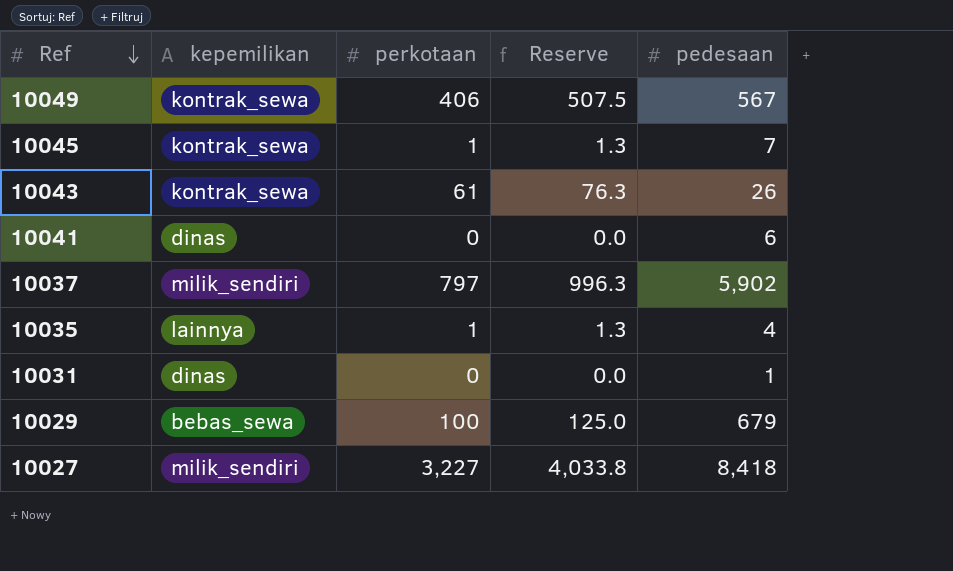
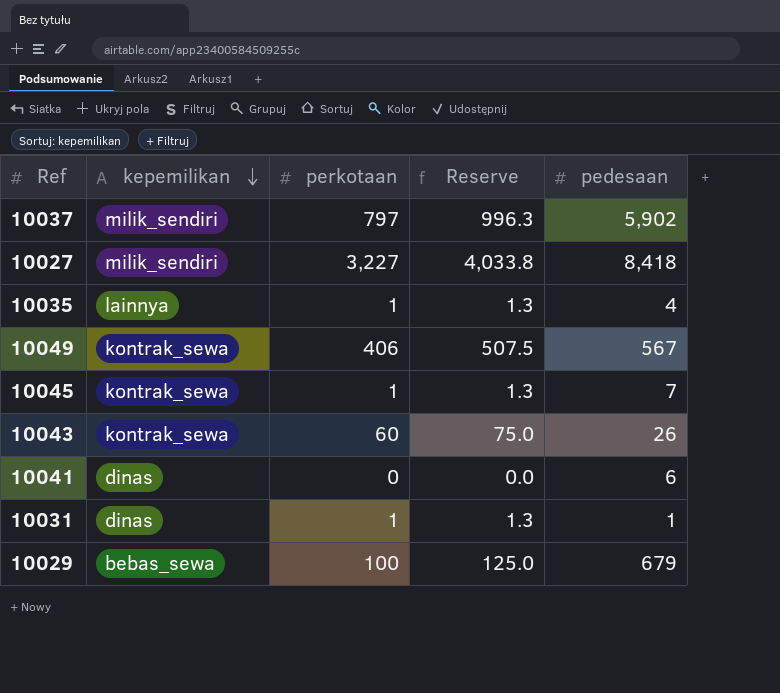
row order: Ref descending -> kepemilikan descending
10043 | perkotaan: 61 -> 60
10043 | Reserve: 76.3 -> 75.0
10031 | perkotaan: 0 -> 1
10031 | Reserve: 0.0 -> 1.3

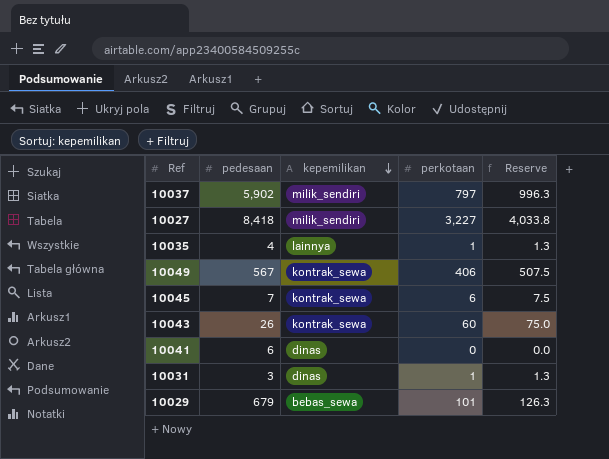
column pedesaan | position: 5 -> 2
10045 | perkotaan: 1 -> 6
10045 | Reserve: 1.3 -> 7.5
10031 | pedesaan: 1 -> 3
10029 | perkotaan: 100 -> 101
10029 | Reserve: 125.0 -> 126.3

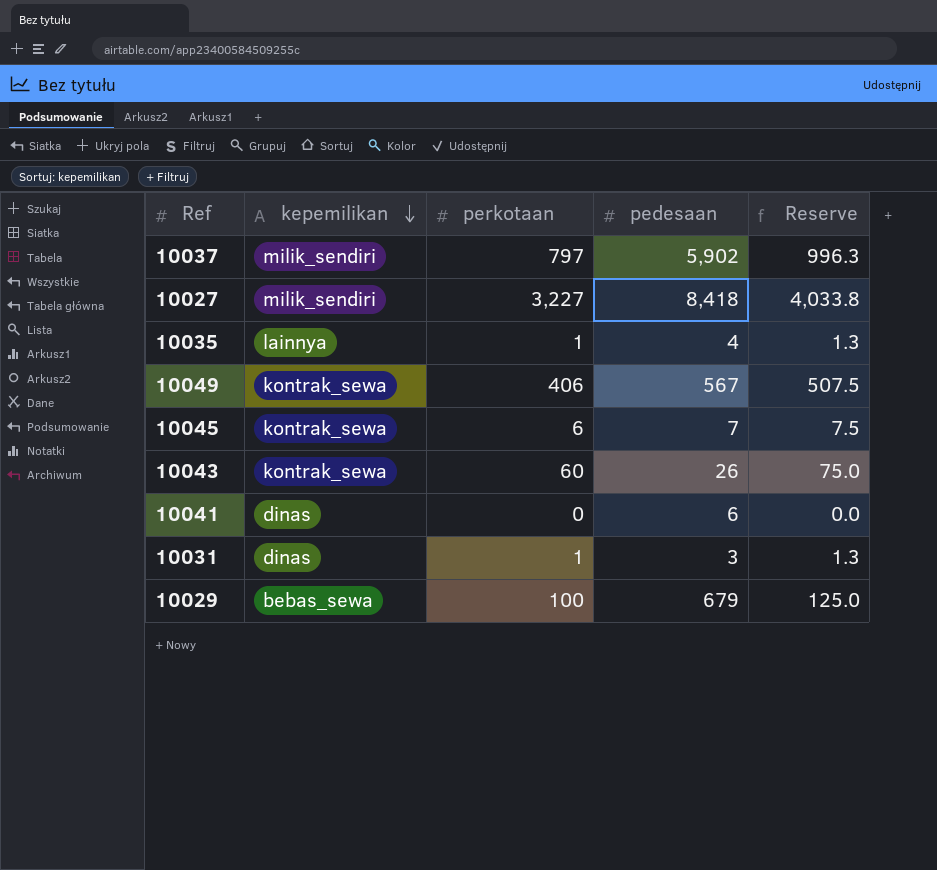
column pedesaan | position: 2 -> 4
10029 | perkotaan: 101 -> 100
10029 | Reserve: 126.3 -> 125.0

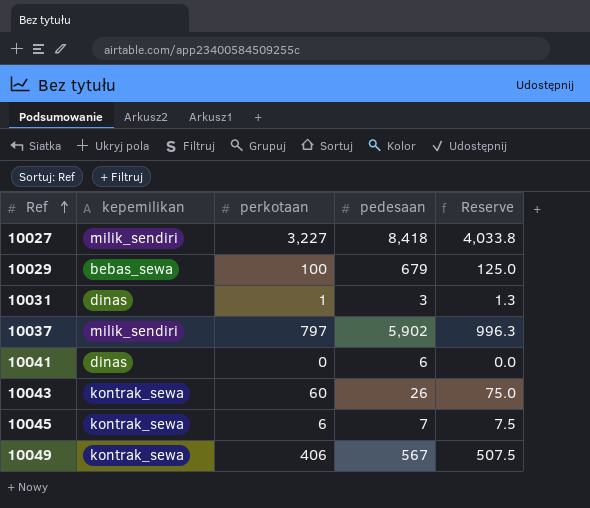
row order: kepemilikan descending -> Ref ascending
row 10035: lainnya | 1 | 4 | 1.3 -> none

